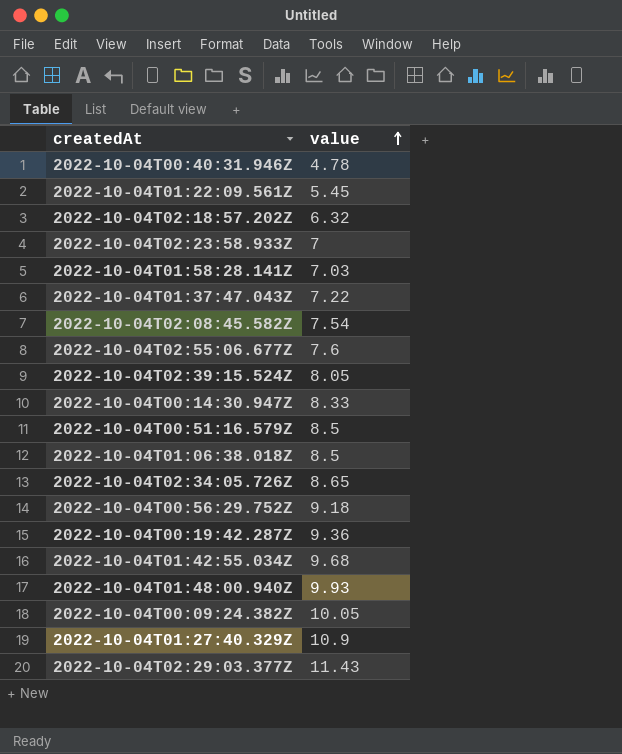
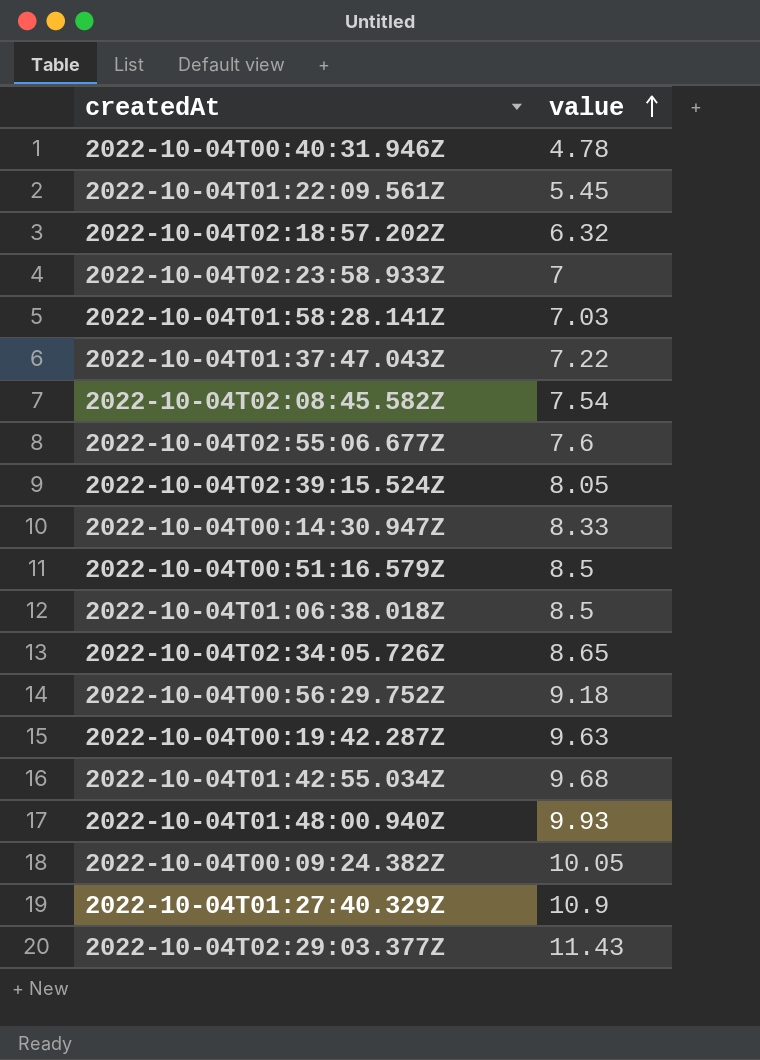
2022-10-04T00:19:42.287Z | value: 9.36 -> 9.63

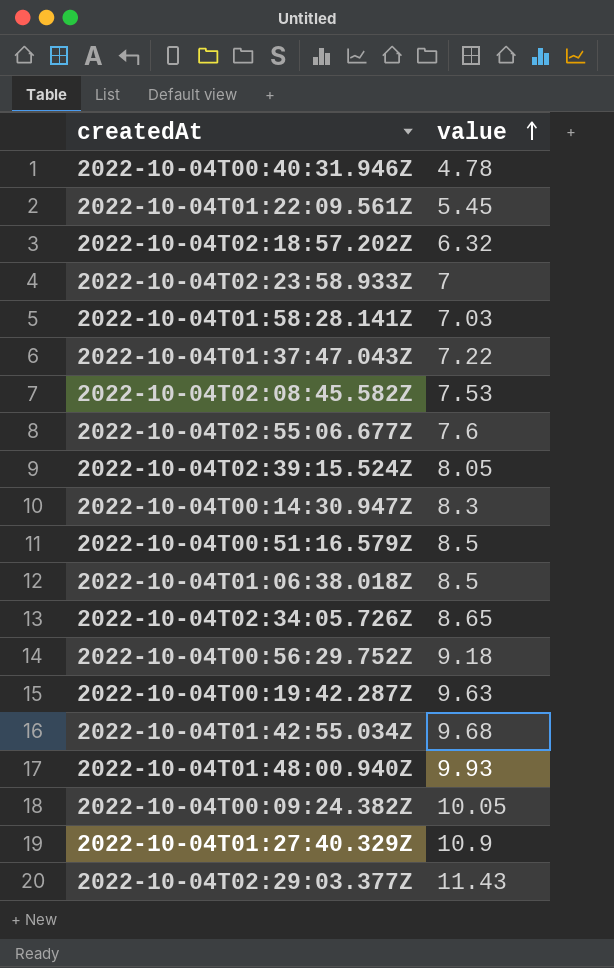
2022-10-04T02:08:45.582Z | value: 7.54 -> 7.53
2022-10-04T00:14:30.947Z | value: 8.33 -> 8.3

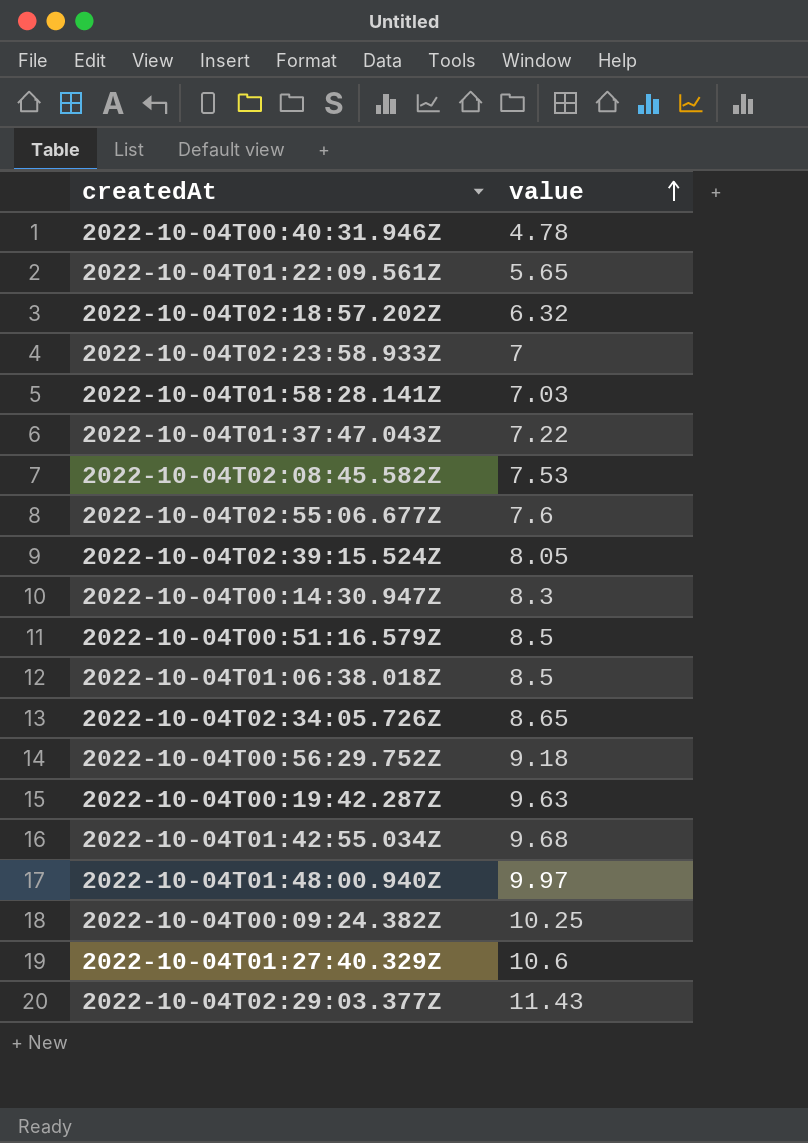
2022-10-04T01:22:09.561Z | value: 5.45 -> 5.65
2022-10-04T01:48:00.940Z | value: 9.93 -> 9.97
2022-10-04T00:09:24.382Z | value: 10.05 -> 10.25
2022-10-04T01:27:40.329Z | value: 10.9 -> 10.6

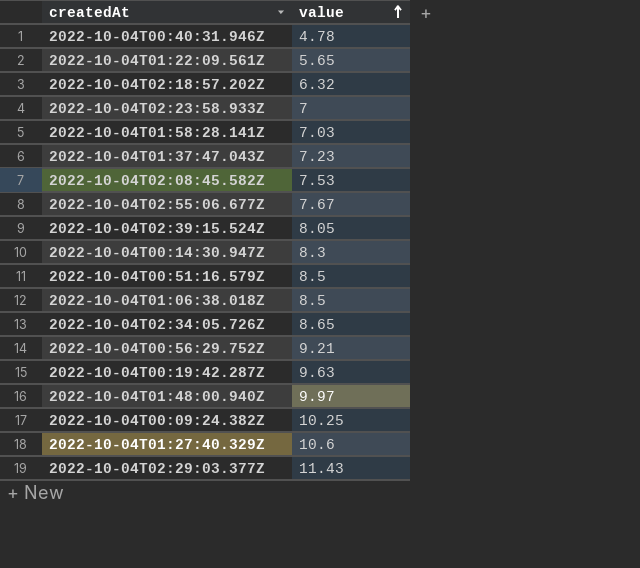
row 2022-10-04T01:42:55.034Z: 9.68 -> none
2022-10-04T01:37:47.043Z | value: 7.22 -> 7.23
2022-10-04T02:55:06.677Z | value: 7.6 -> 7.67
2022-10-04T00:56:29.752Z | value: 9.18 -> 9.21

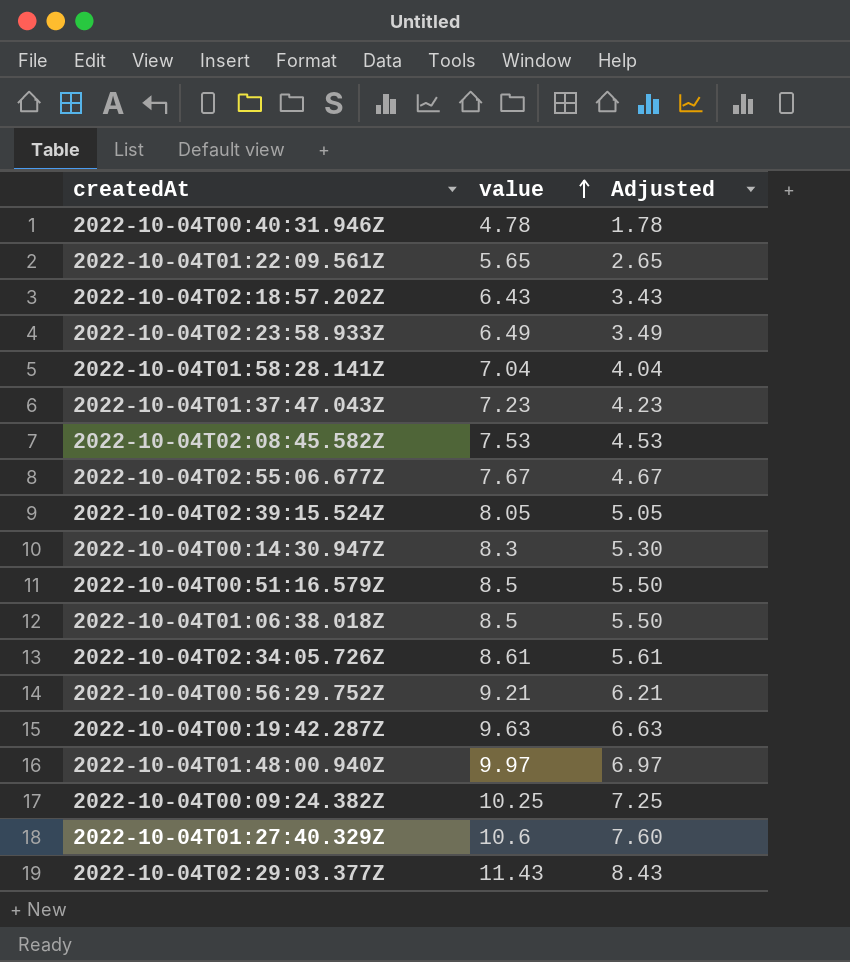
column Adjusted | formula: none -> [value] - 3
2022-10-04T02:18:57.202Z | value: 6.32 -> 6.43
2022-10-04T02:23:58.933Z | value: 7 -> 6.49
2022-10-04T01:58:28.141Z | value: 7.03 -> 7.04
2022-10-04T02:34:05.726Z | value: 8.65 -> 8.61

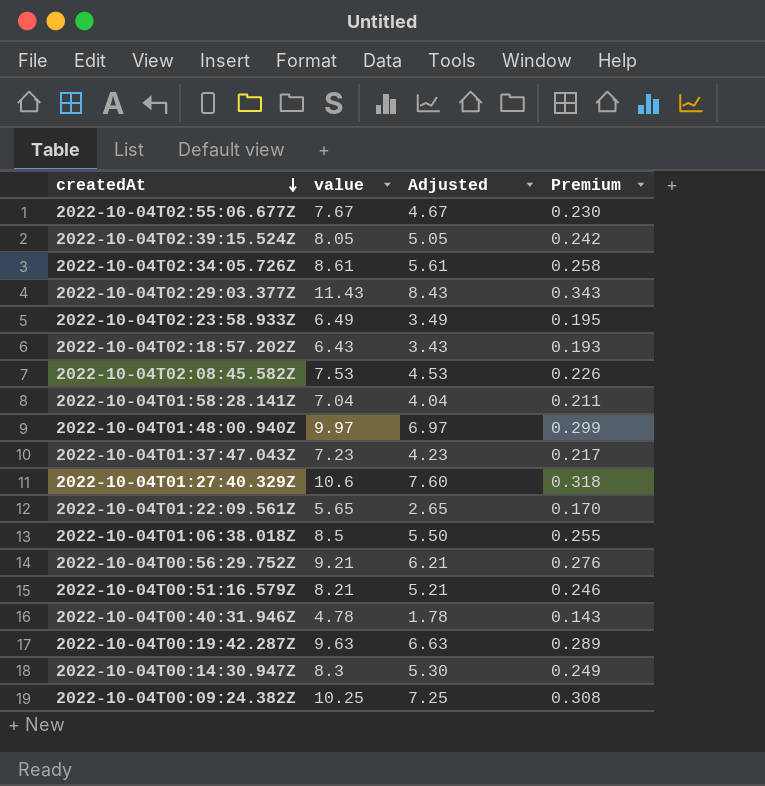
row order: value ascending -> createdAt descending
column Premium | formula: none -> [value] * 0.03
2022-10-04T00:51:16.579Z | value: 8.5 -> 8.21
2022-10-04T00:51:16.579Z | Adjusted: 5.50 -> 5.21

